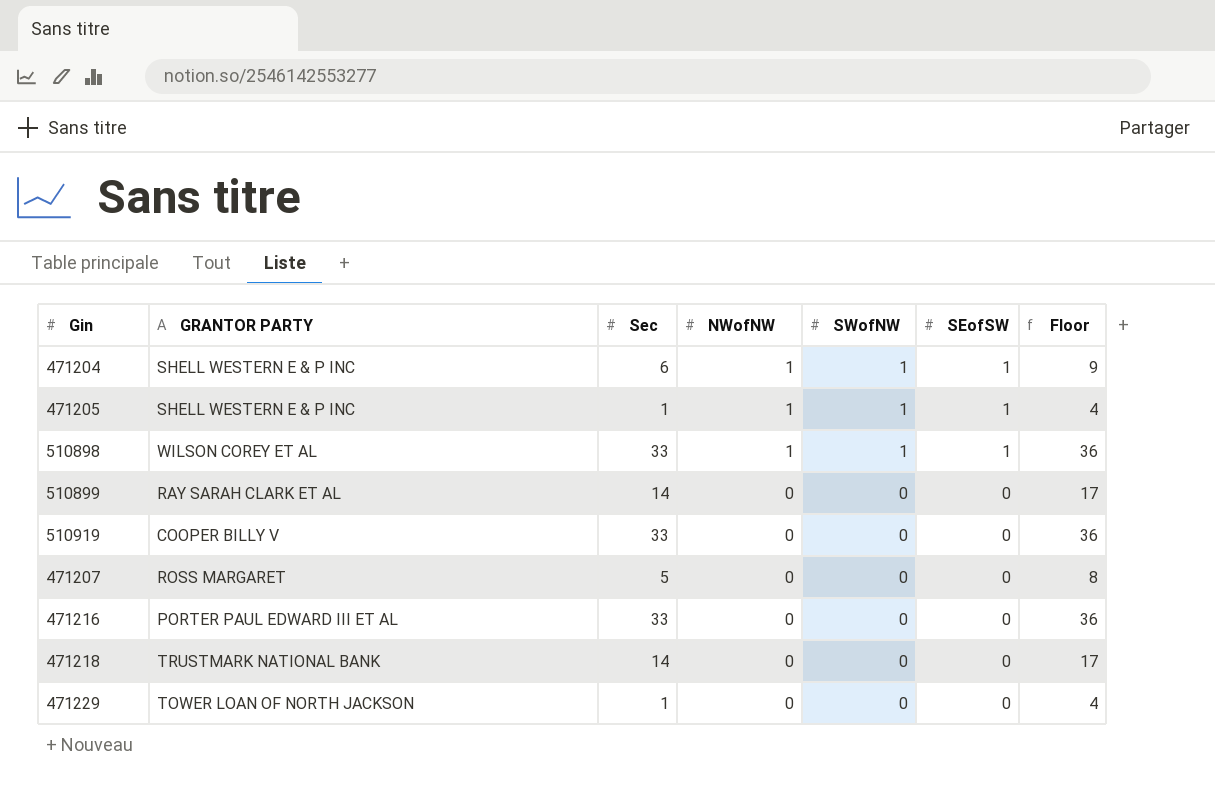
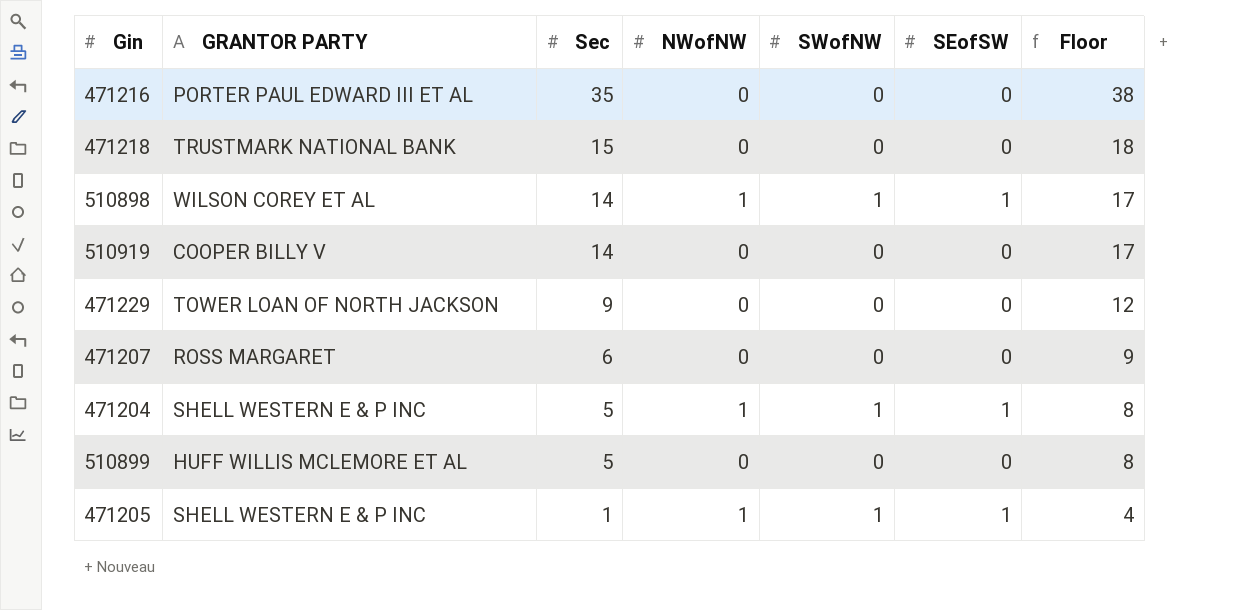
row order: NWofNW descending -> Sec descending
471216 | Sec: 33 -> 35
471216 | Floor: 36 -> 38
471218 | Sec: 14 -> 15
471218 | Floor: 17 -> 18
510898 | Sec: 33 -> 14
510898 | Floor: 36 -> 17
510919 | Sec: 33 -> 14
510919 | Floor: 36 -> 17
471229 | Sec: 1 -> 9
471229 | Floor: 4 -> 12
471207 | Sec: 5 -> 6
471207 | Floor: 8 -> 9
471204 | Sec: 6 -> 5
471204 | Floor: 9 -> 8
510899 | GRANTOR PARTY: RAY SARAH CLARK ET AL -> HUFF WILLIS MCLEMORE ET AL
510899 | Sec: 14 -> 5
510899 | Floor: 17 -> 8

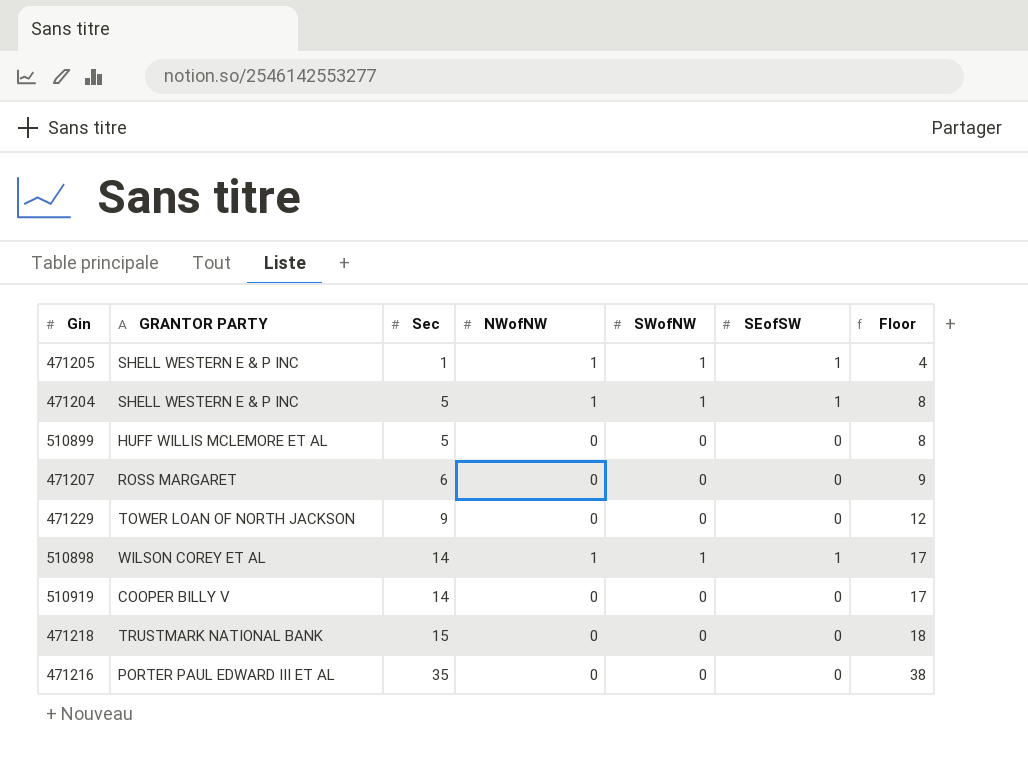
row order: Sec descending -> Sec ascending

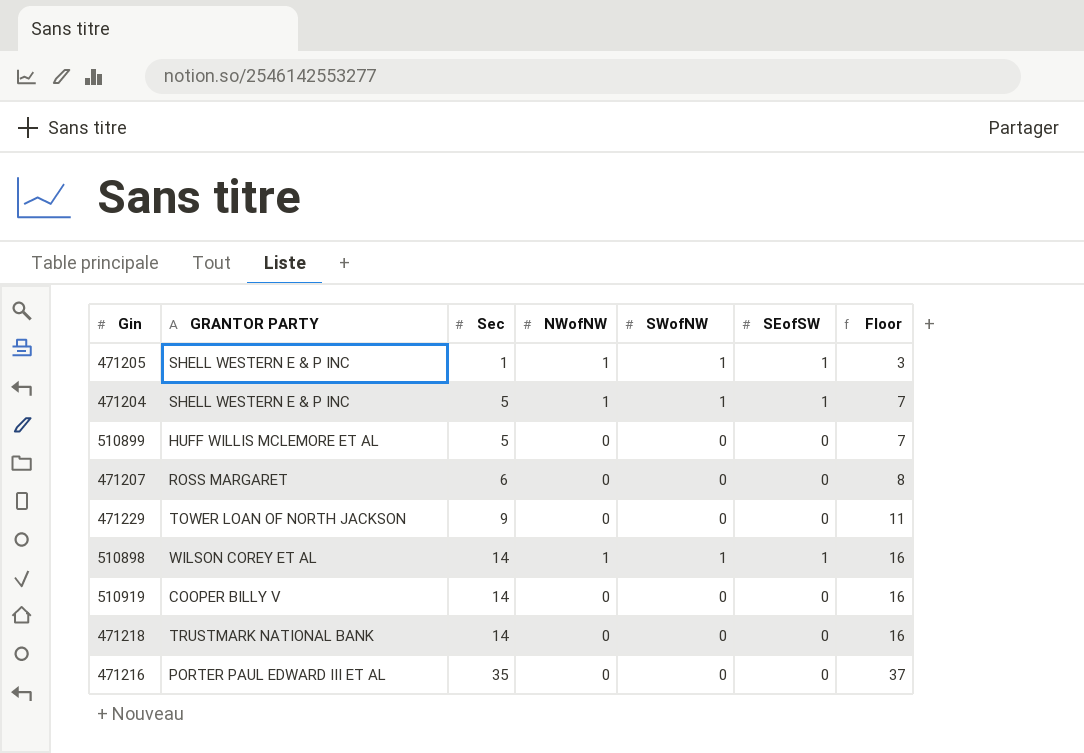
column Floor | formula: [Sec] + 3 -> [Sec] + 2
471218 | Sec: 15 -> 14

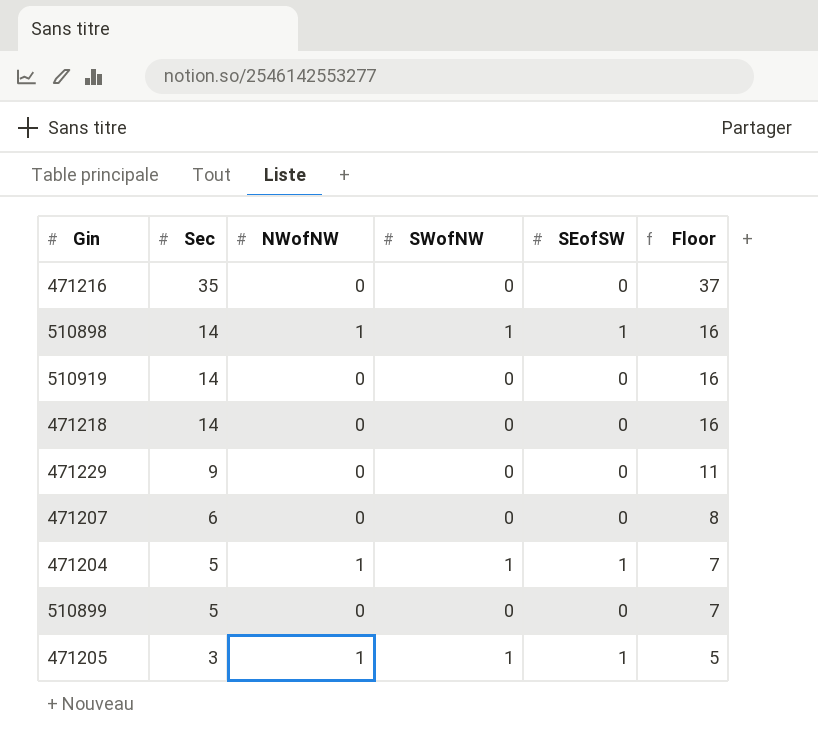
row order: Sec ascending -> Sec descending
column GRANTOR PARTY | position: 2 -> none
471205 | Sec: 1 -> 3
471205 | Floor: 3 -> 5

